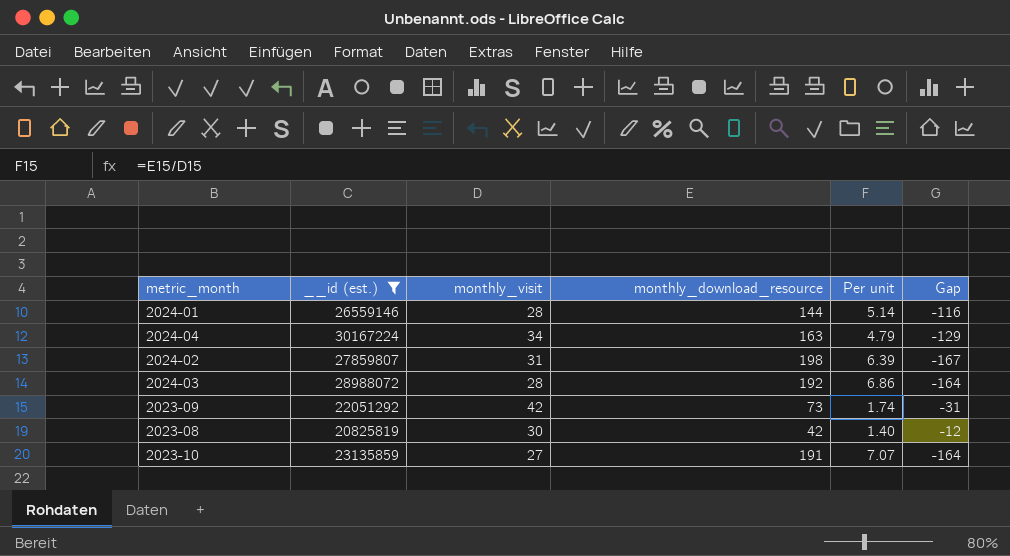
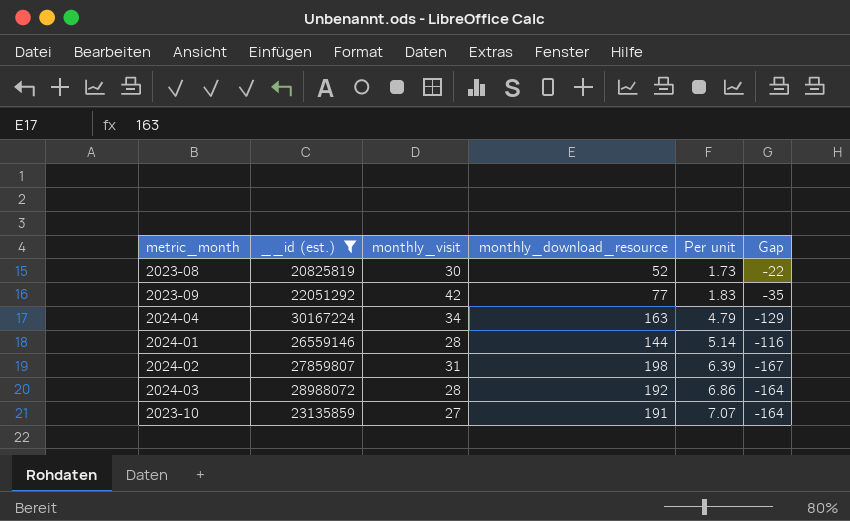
row order: none -> Per unit ascending
2023-08 | monthly_download_resource: 42 -> 52
2023-08 | Per unit: 1.40 -> 1.73
2023-08 | Gap: -12 -> -22
2023-09 | monthly_download_resource: 73 -> 77
2023-09 | Per unit: 1.74 -> 1.83
2023-09 | Gap: -31 -> -35

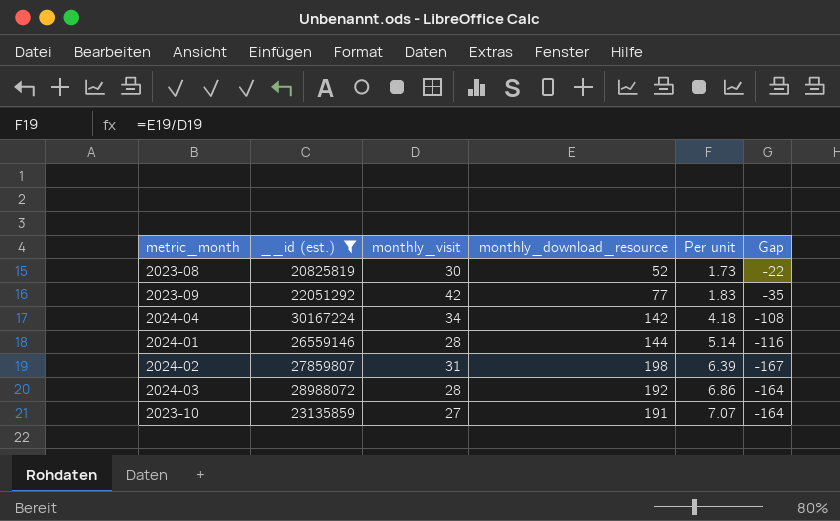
2024-04 | monthly_download_resource: 163 -> 142
2024-04 | Per unit: 4.79 -> 4.18
2024-04 | Gap: -129 -> -108

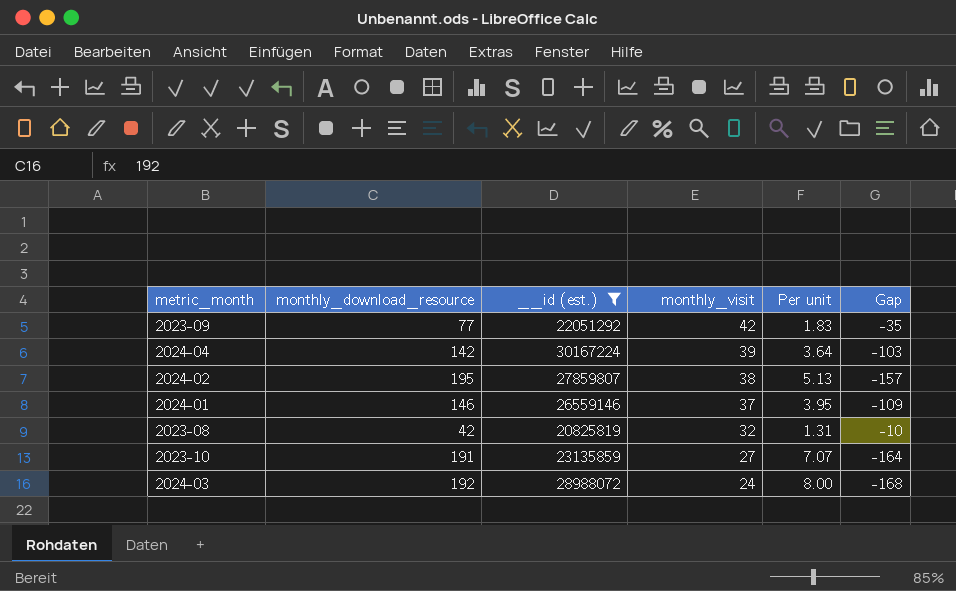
row order: Per unit ascending -> monthly_visit descending
column monthly_download_resource | position: 4 -> 2
2024-04 | monthly_visit: 34 -> 39
2024-04 | Per unit: 4.18 -> 3.64
2024-04 | Gap: -108 -> -103
2024-02 | monthly_download_resource: 198 -> 195
2024-02 | monthly_visit: 31 -> 38
2024-02 | Per unit: 6.39 -> 5.13
2024-02 | Gap: -167 -> -157
2024-01 | monthly_download_resource: 144 -> 146
2024-01 | monthly_visit: 28 -> 37
2024-01 | Per unit: 5.14 -> 3.95
2024-01 | Gap: -116 -> -109
2023-08 | monthly_download_resource: 52 -> 42
2023-08 | monthly_visit: 30 -> 32
2023-08 | Per unit: 1.73 -> 1.31
2023-08 | Gap: -22 -> -10
2024-03 | monthly_visit: 28 -> 24
2024-03 | Per unit: 6.86 -> 8.00
2024-03 | Gap: -164 -> -168

